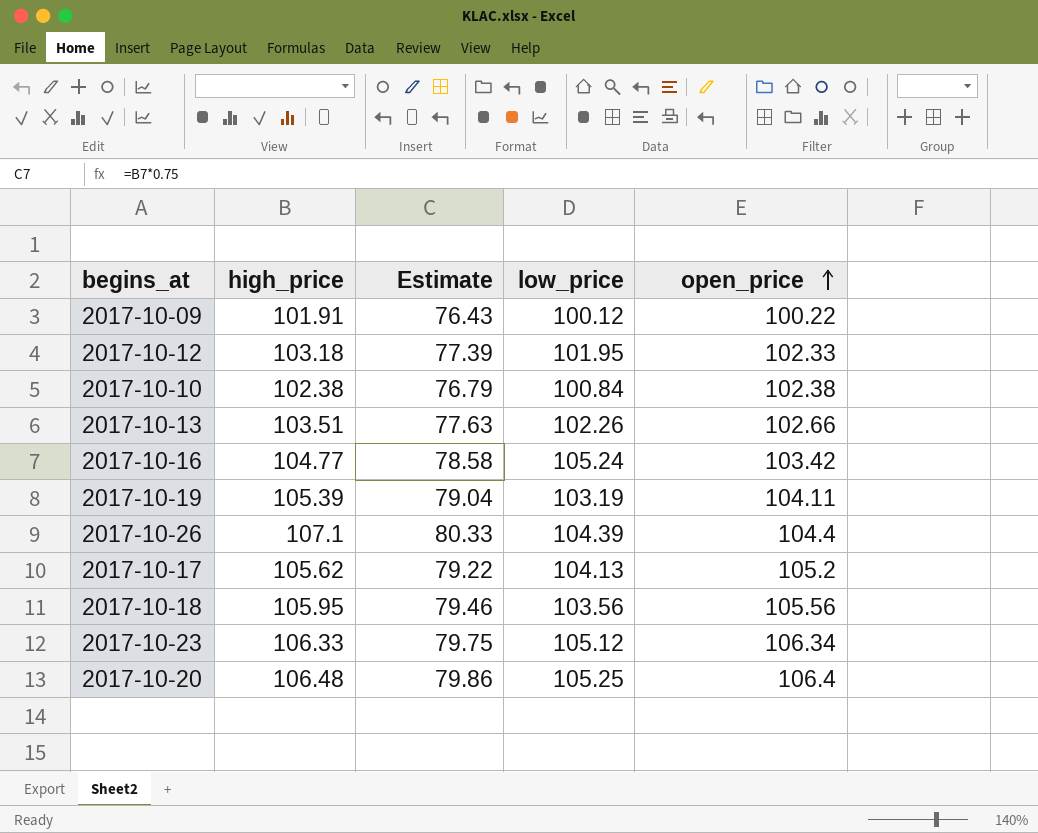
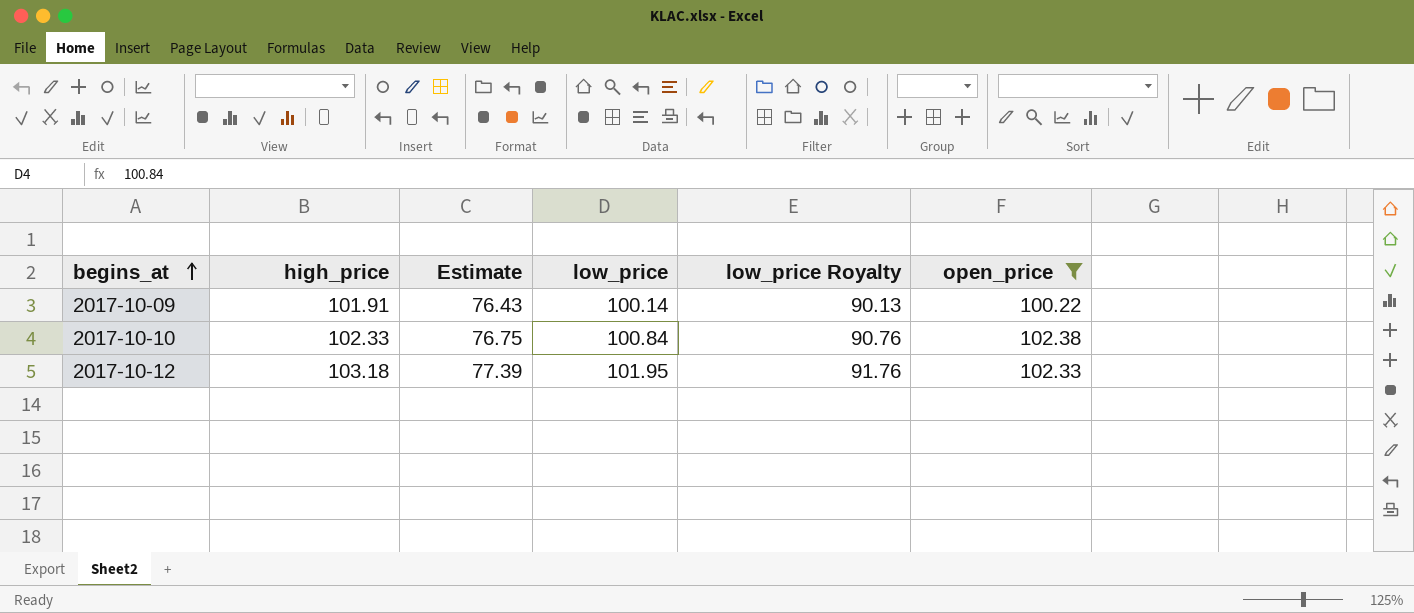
filter: none -> open_price <= 102.38
row order: open_price ascending -> begins_at ascending
column low_price Royalty | formula: none -> [low_price] * 0.9
2017-10-09 | low_price: 100.12 -> 100.14
2017-10-10 | high_price: 102.38 -> 102.33
2017-10-10 | Estimate: 76.79 -> 76.75

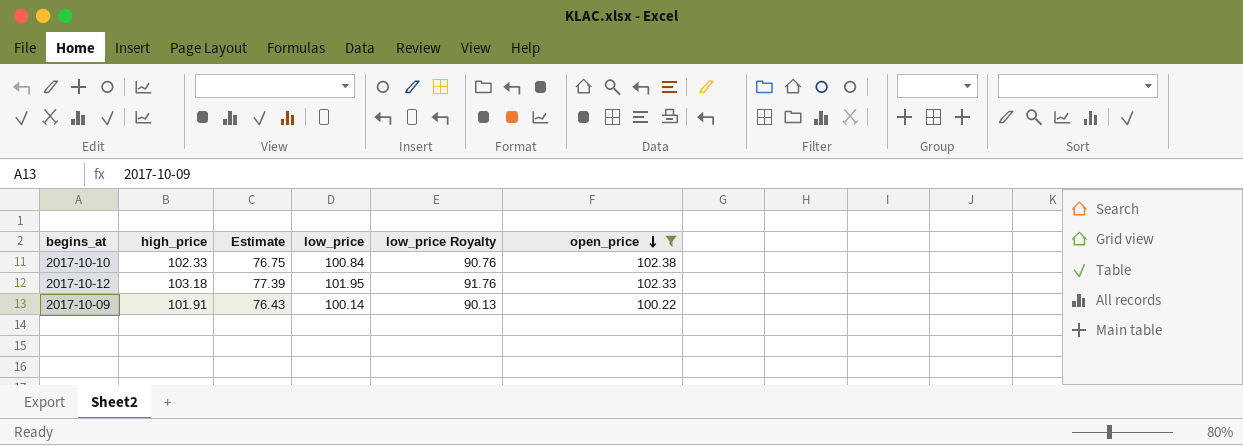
row order: begins_at ascending -> open_price descending

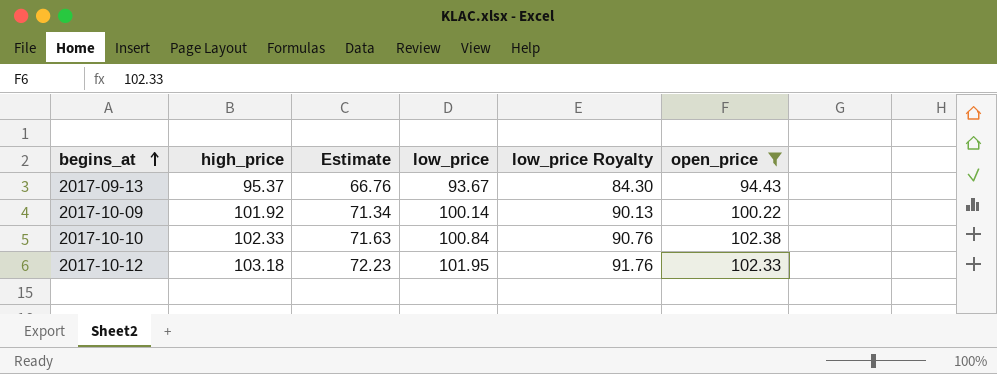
row order: open_price descending -> begins_at ascending
column Estimate | formula: [high_price] * 0.75 -> [high_price] * 0.7
row 2017-09-13: none -> 95.37 | 66.76 | 93.67 | 84.30 | 94.43
2017-10-09 | high_price: 101.91 -> 101.92

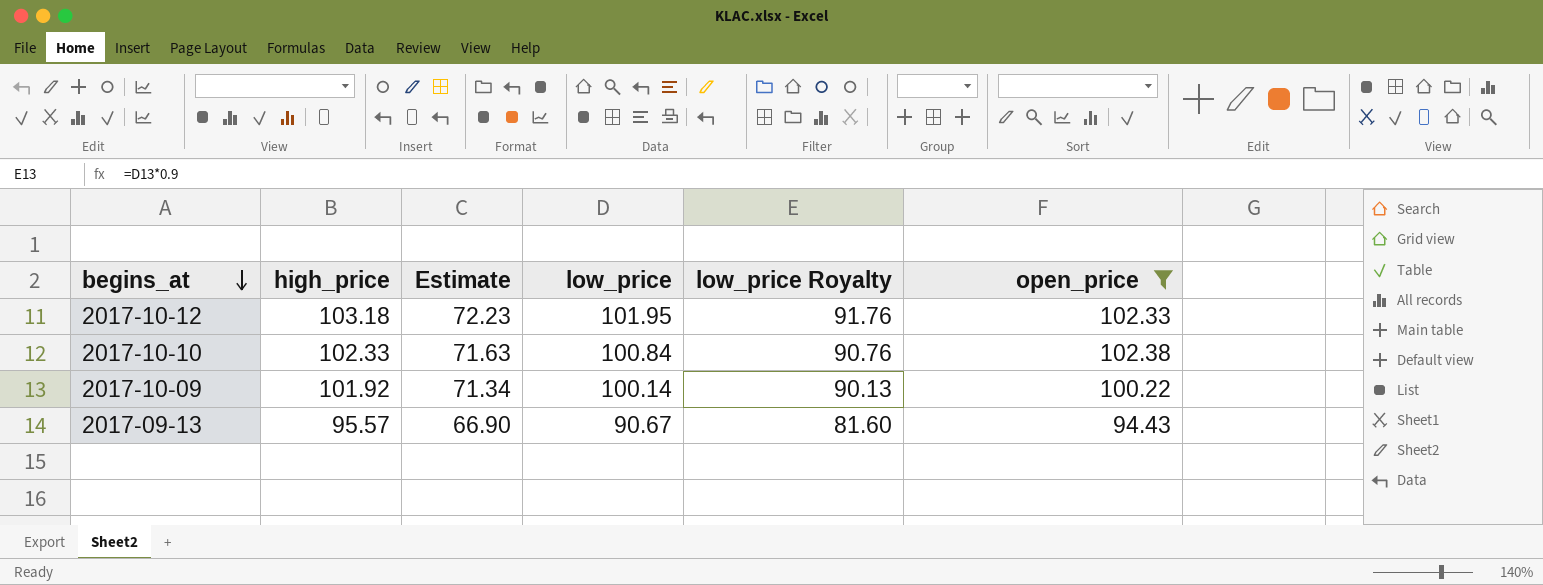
row order: begins_at ascending -> begins_at descending
2017-09-13 | high_price: 95.37 -> 95.57
2017-09-13 | Estimate: 66.76 -> 66.90
2017-09-13 | low_price: 93.67 -> 90.67
2017-09-13 | low_price Royalty: 84.30 -> 81.60

